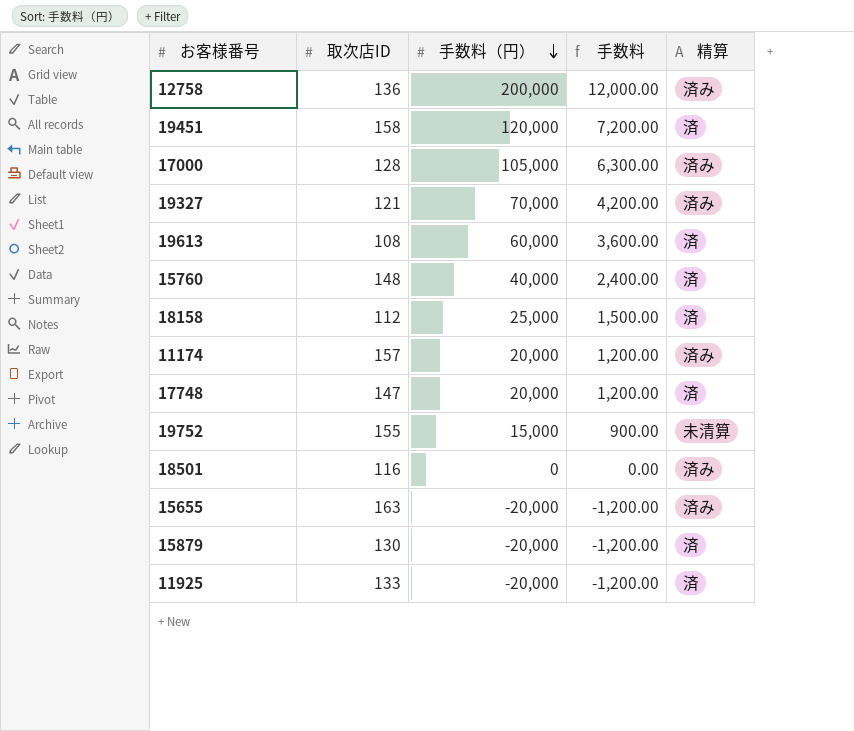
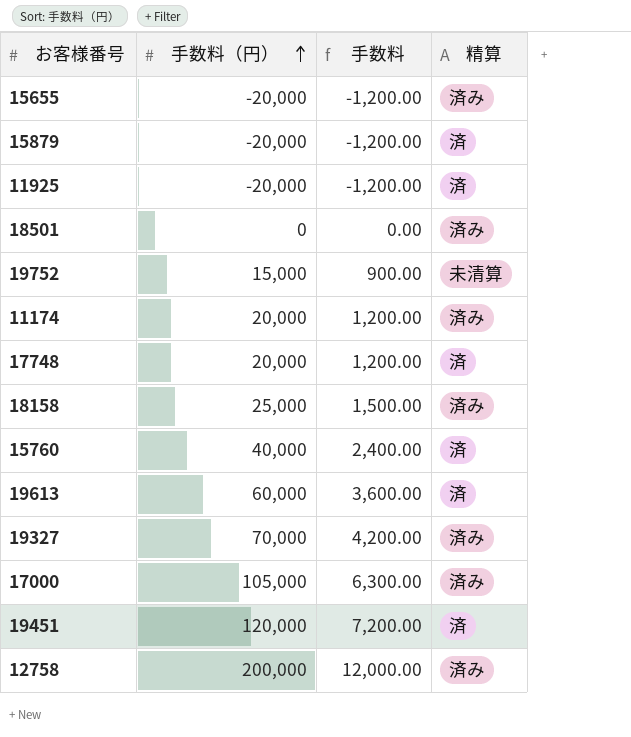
row order: 手数料（円） descending -> 手数料（円） ascending
column 取次店ID | position: 2 -> none
18158 | 精算: 済 -> 済み

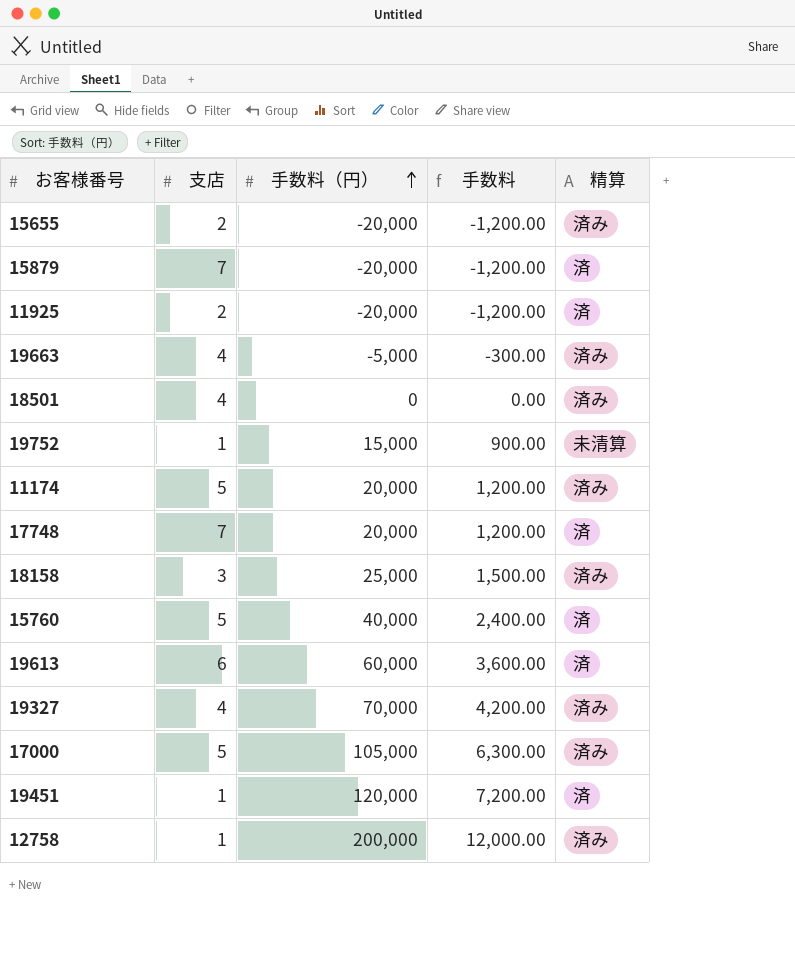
column 支店 | position: none -> 2
row 19663: none -> 4 | -5,000 | -300.00 | 済み

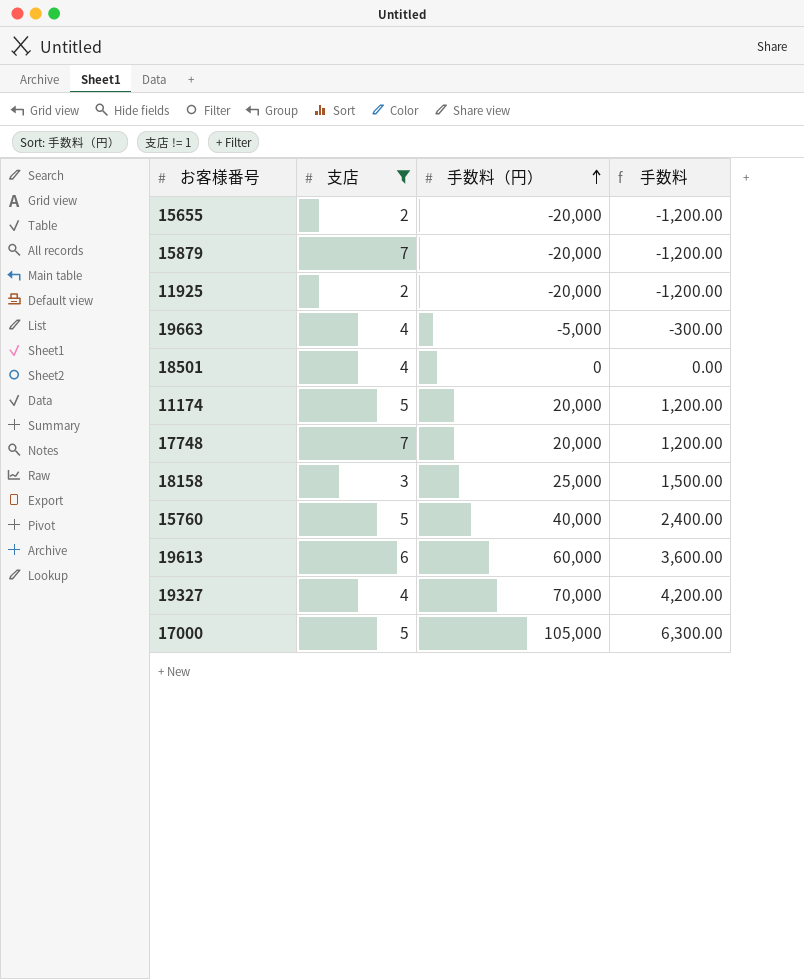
filter: none -> 支店 != 1
column 精算 | position: 5 -> none

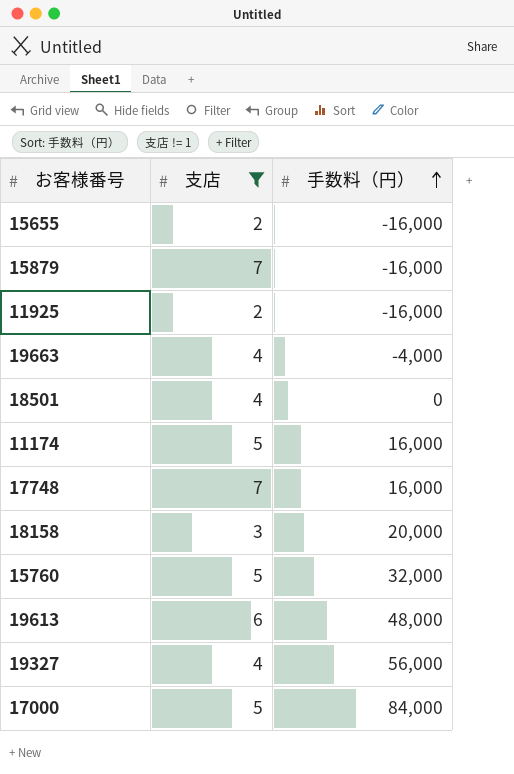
column 手数料 | formula: [手数料（円）] * 0.06 -> none
15655 | 手数料（円）: -20,000 -> -16,000
15879 | 手数料（円）: -20,000 -> -16,000
11925 | 手数料（円）: -20,000 -> -16,000
19663 | 手数料（円）: -5,000 -> -4,000
11174 | 手数料（円）: 20,000 -> 16,000
17748 | 手数料（円）: 20,000 -> 16,000
18158 | 手数料（円）: 25,000 -> 20,000
15760 | 手数料（円）: 40,000 -> 32,000
19613 | 手数料（円）: 60,000 -> 48,000
19327 | 手数料（円）: 70,000 -> 56,000
17000 | 手数料（円）: 105,000 -> 84,000

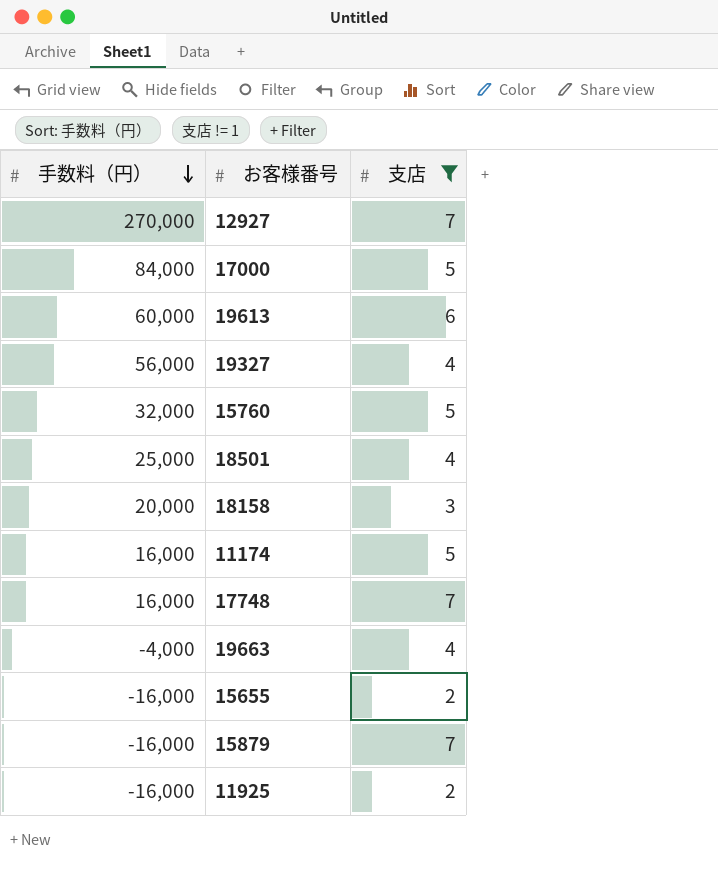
row order: 手数料（円） ascending -> 手数料（円） descending
column 手数料（円） | position: 3 -> 1
row 12927: none -> 270,000 | 7
19613 | 手数料（円）: 48,000 -> 60,000
18501 | 手数料（円）: 0 -> 25,000

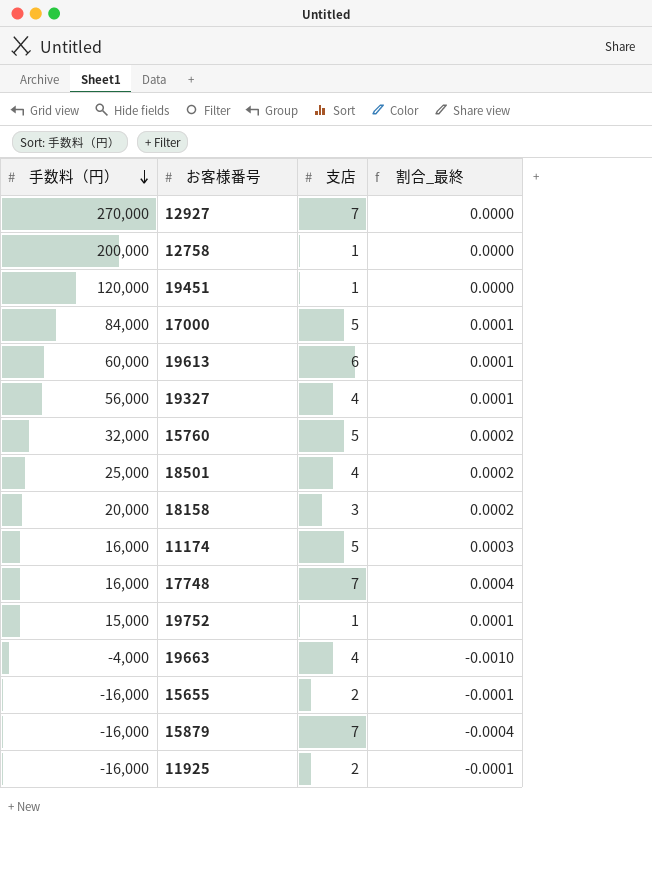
filter: 支店 != 1 -> none
column 割合_最終 | formula: none -> [支店] / [手数料（円）]

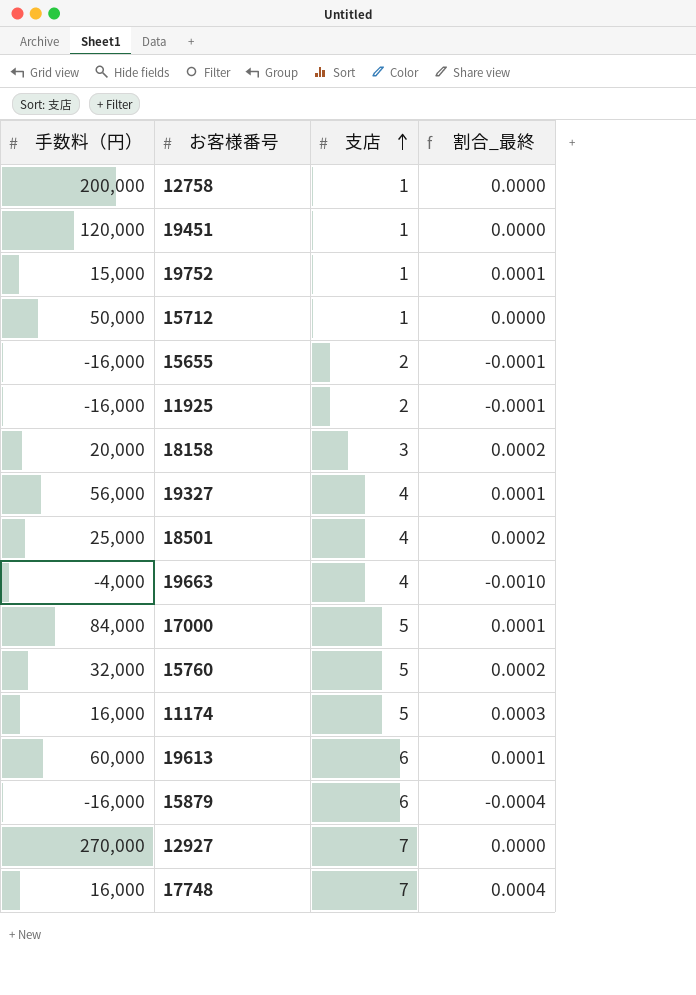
row order: 手数料（円） descending -> 支店 ascending
row 15712: none -> 50,000 | 1 | 0.0000
15879 | 支店: 7 -> 6

